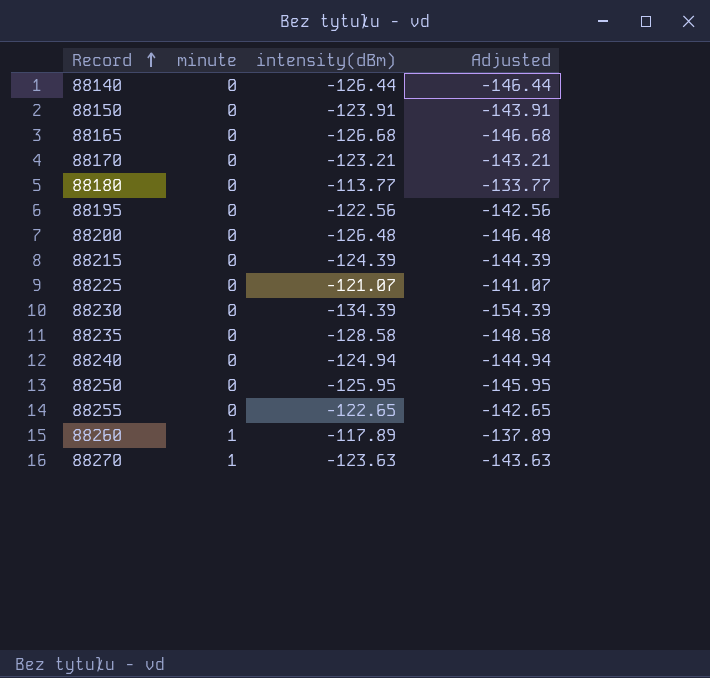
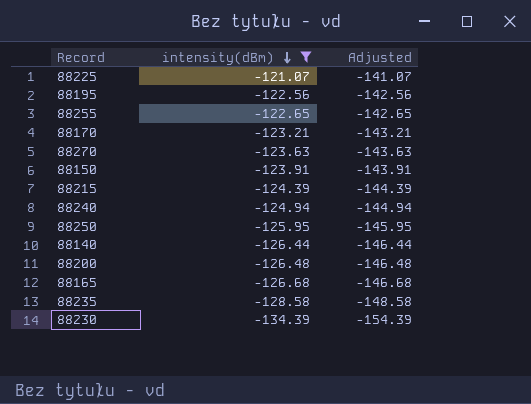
filter: none -> intensity(dBm) <= -121.07
row order: Record ascending -> intensity(dBm) descending
column minute | position: 2 -> none

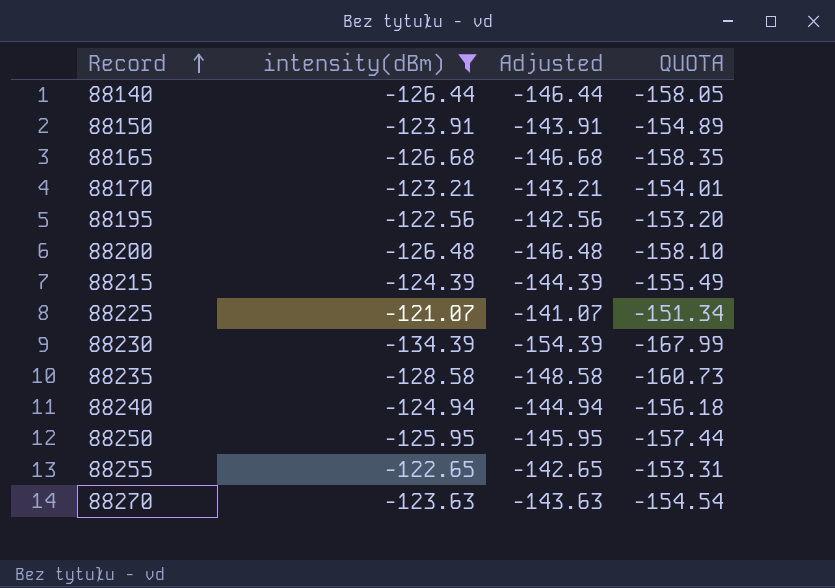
row order: intensity(dBm) descending -> Record ascending
column QUOTA | formula: none -> [intensity(dBm)] * 1.25

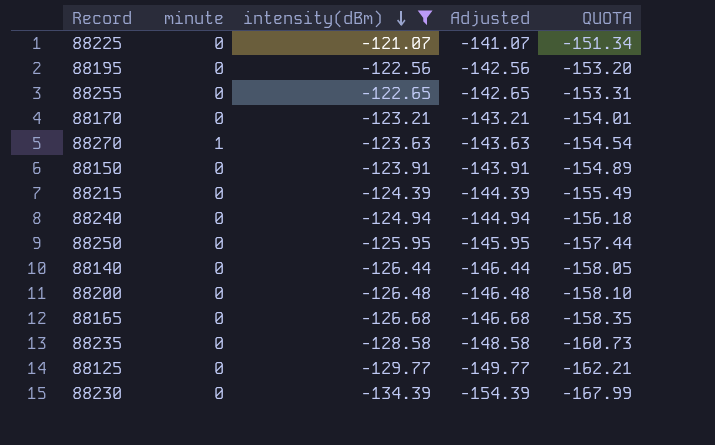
row order: Record ascending -> intensity(dBm) descending
column minute | position: none -> 2
row 88125: none -> 0 | -129.77 | -149.77 | -162.21

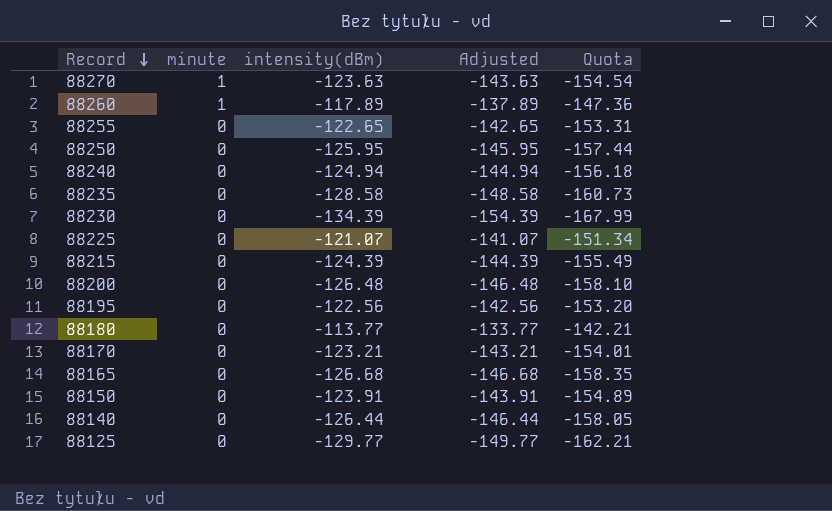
filter: intensity(dBm) <= -121.07 -> none
row order: intensity(dBm) descending -> Record descending
column name: QUOTA -> Quota

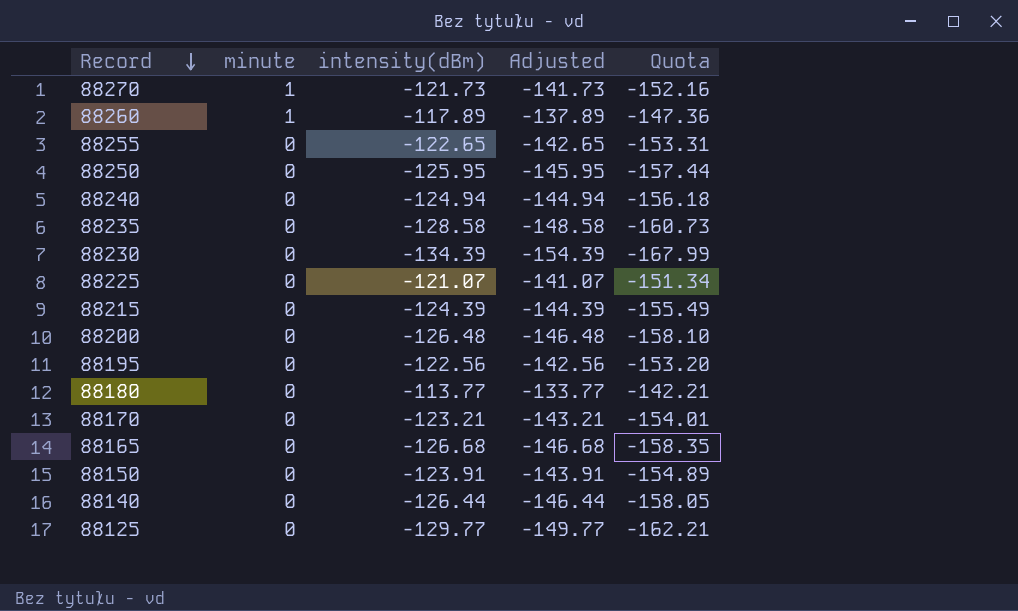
88270 | intensity(dBm): -123.63 -> -121.73
88270 | Adjusted: -143.63 -> -141.73
88270 | Quota: -154.54 -> -152.16

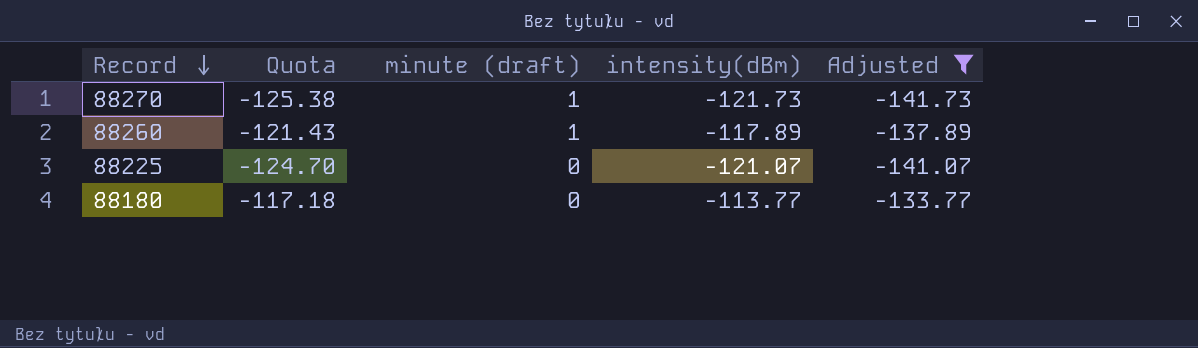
filter: none -> Adjusted >= -141.73
column Quota | formula: [intensity(dBm)] * 1.25 -> [intensity(dBm)] * 1.03
column Quota | position: 5 -> 2
column name: minute -> minute (draft)

